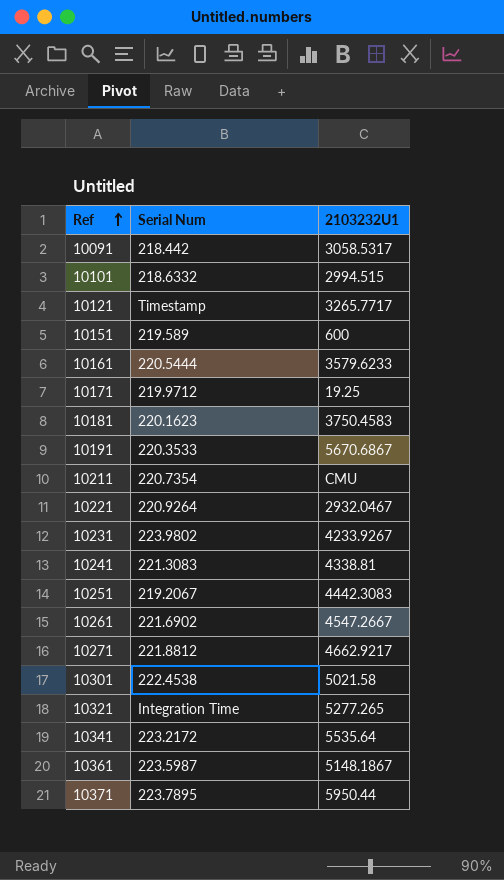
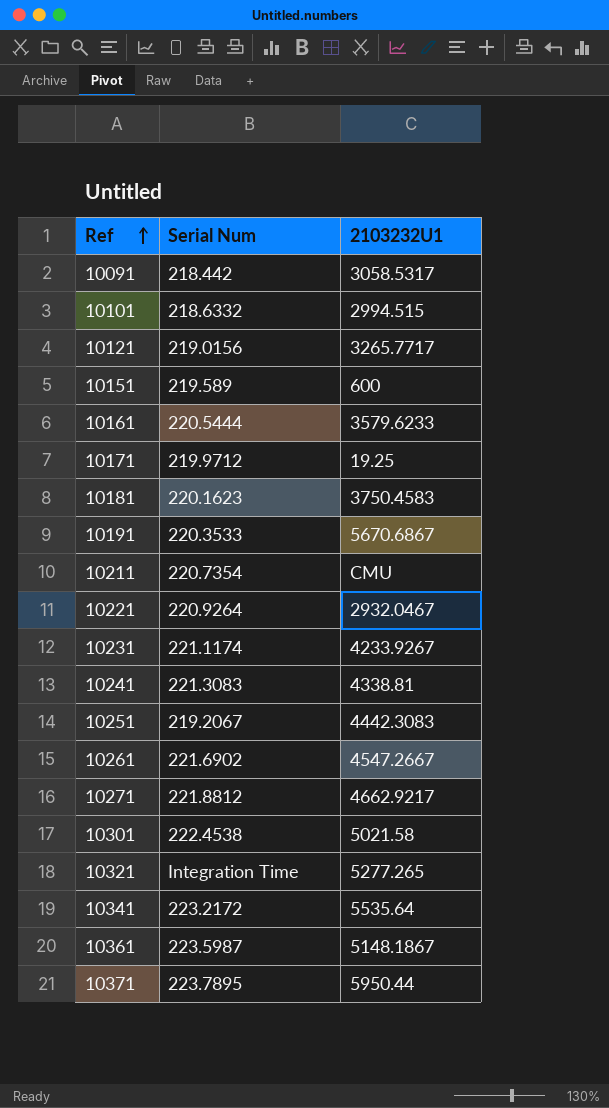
10121 | Serial Num: Timestamp -> 219.0156
10231 | Serial Num: 223.9802 -> 221.1174

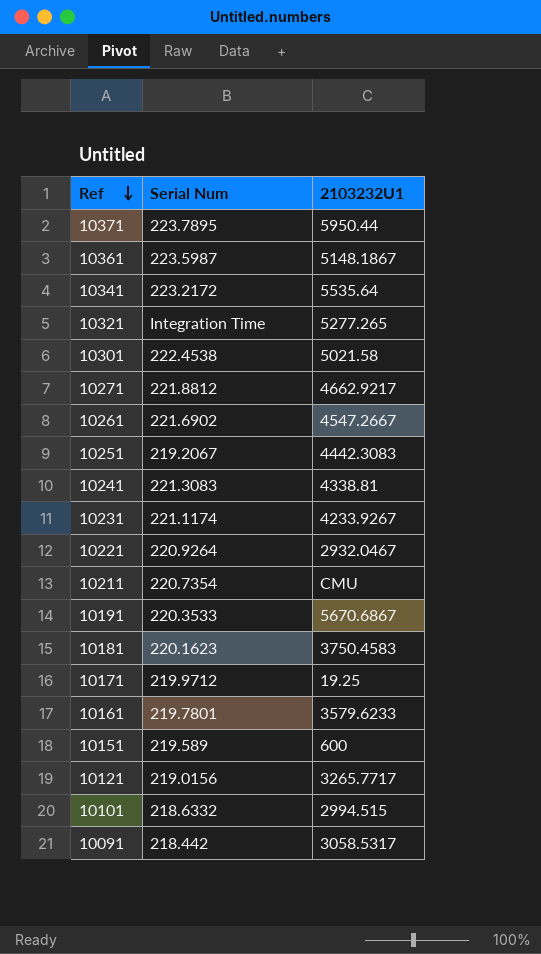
row order: Ref ascending -> Ref descending
10161 | Serial Num: 220.5444 -> 219.7801

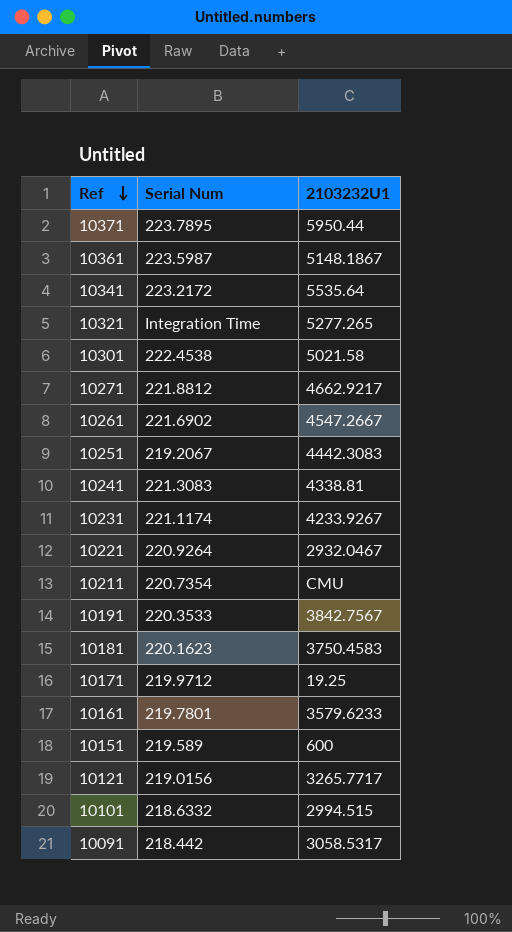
10191 | 2103232U1: 5670.6867 -> 3842.7567

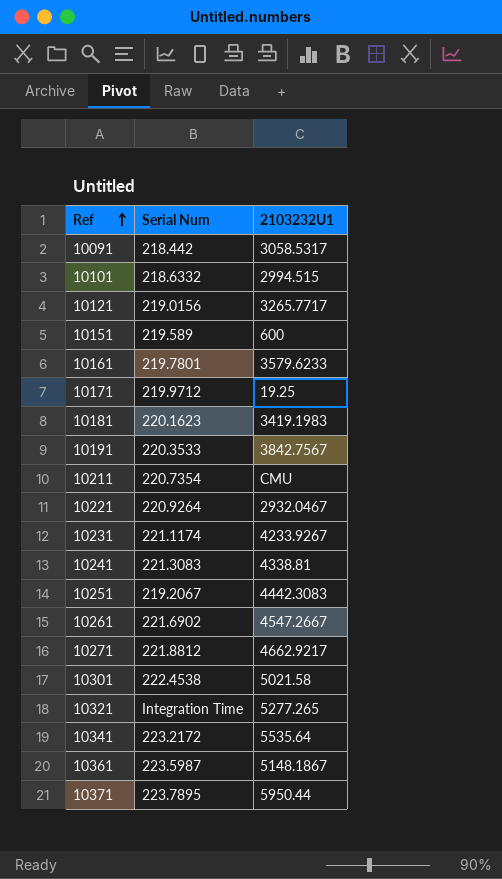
row order: Ref descending -> Ref ascending
10181 | 2103232U1: 3750.4583 -> 3419.1983

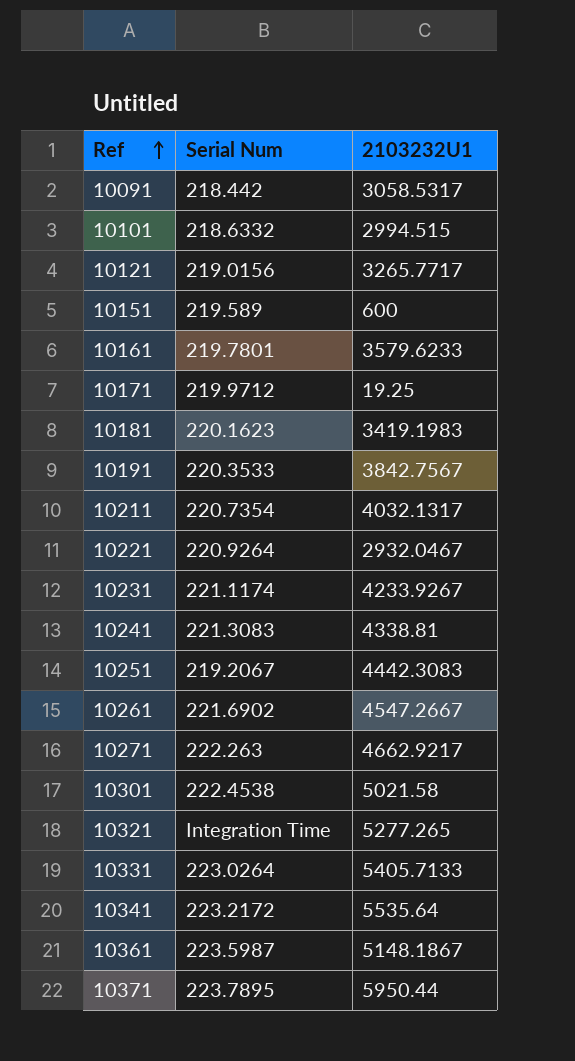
10211 | 2103232U1: CMU -> 4032.1317
10271 | Serial Num: 221.8812 -> 222.263
row 10331: none -> 223.0264 | 5405.7133

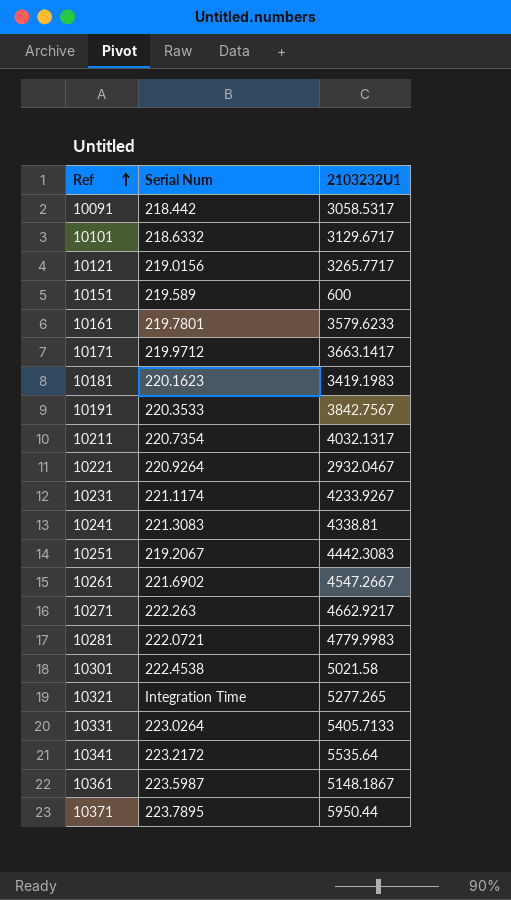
10101 | 2103232U1: 2994.515 -> 3129.6717
10171 | 2103232U1: 19.25 -> 3663.1417
row 10281: none -> 222.0721 | 4779.9983

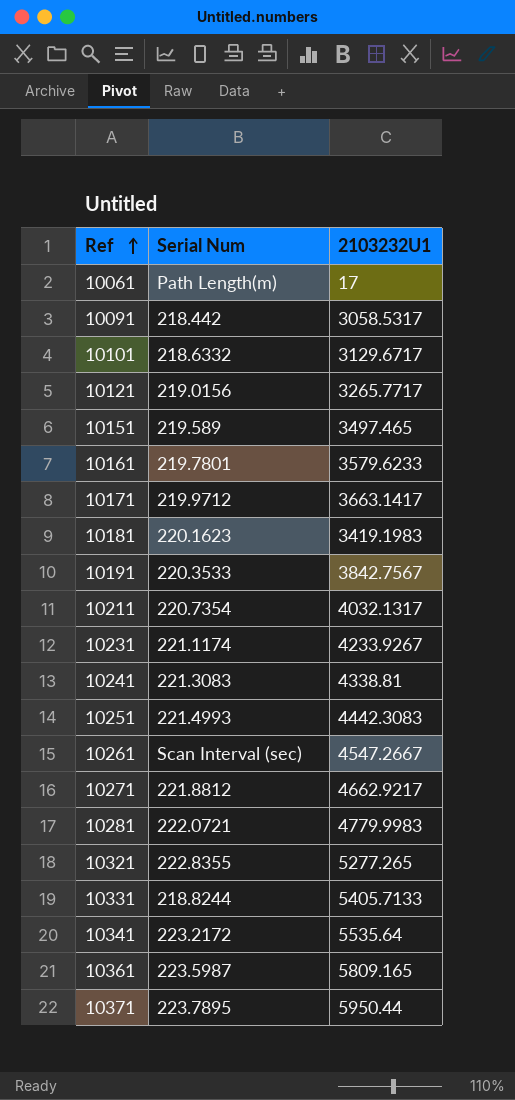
row 10221: 220.9264 | 2932.0467 -> none
row 10301: 222.4538 | 5021.58 -> none
row 10061: none -> Path Length(m) | 17
10151 | 2103232U1: 600 -> 3497.465
10251 | Serial Num: 219.2067 -> 221.4993
10261 | Serial Num: 221.6902 -> Scan Interval (sec)
10271 | Serial Num: 222.263 -> 221.8812
10321 | Serial Num: Integration Time -> 222.8355
10331 | Serial Num: 223.0264 -> 218.8244
10361 | 2103232U1: 5148.1867 -> 5809.165

